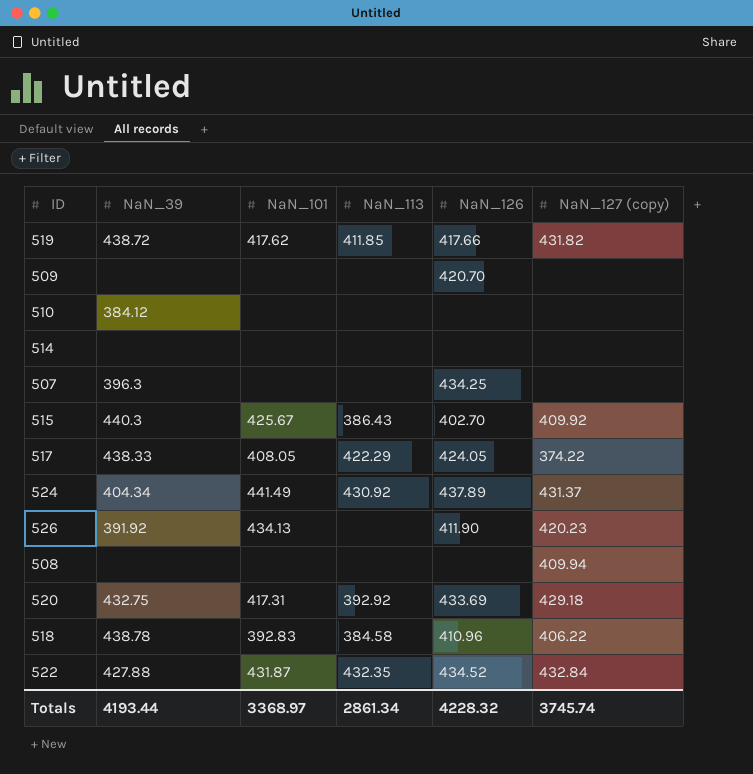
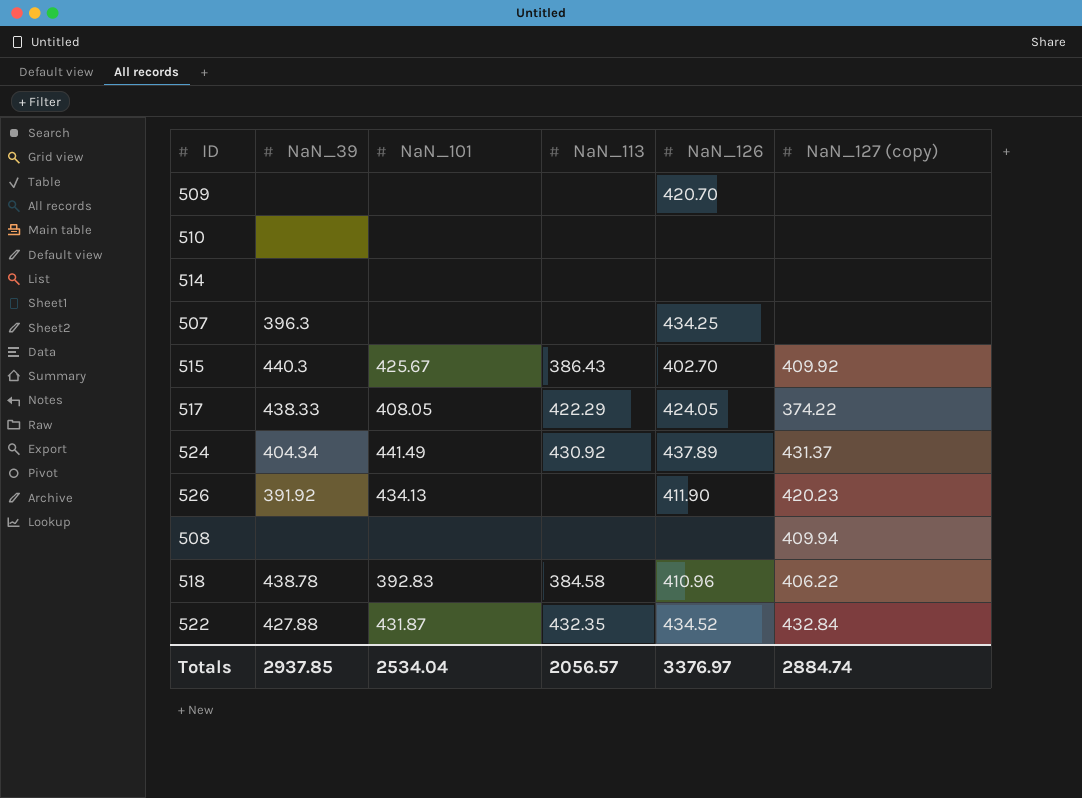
row 519: 438.72 | 417.62 | 411.85 | 417.66 | 431.82 -> none
row 520: 432.75 | 417.31 | 392.92 | 433.69 | 429.18 -> none
510 | NaN_39: 384.12 -> none
Totals | NaN_39: 4193.44 -> 2937.85
Totals | NaN_101: 3368.97 -> 2534.04
Totals | NaN_113: 2861.34 -> 2056.57
Totals | NaN_126: 4228.32 -> 3376.97
Totals | NaN_127 (copy): 3745.74 -> 2884.74

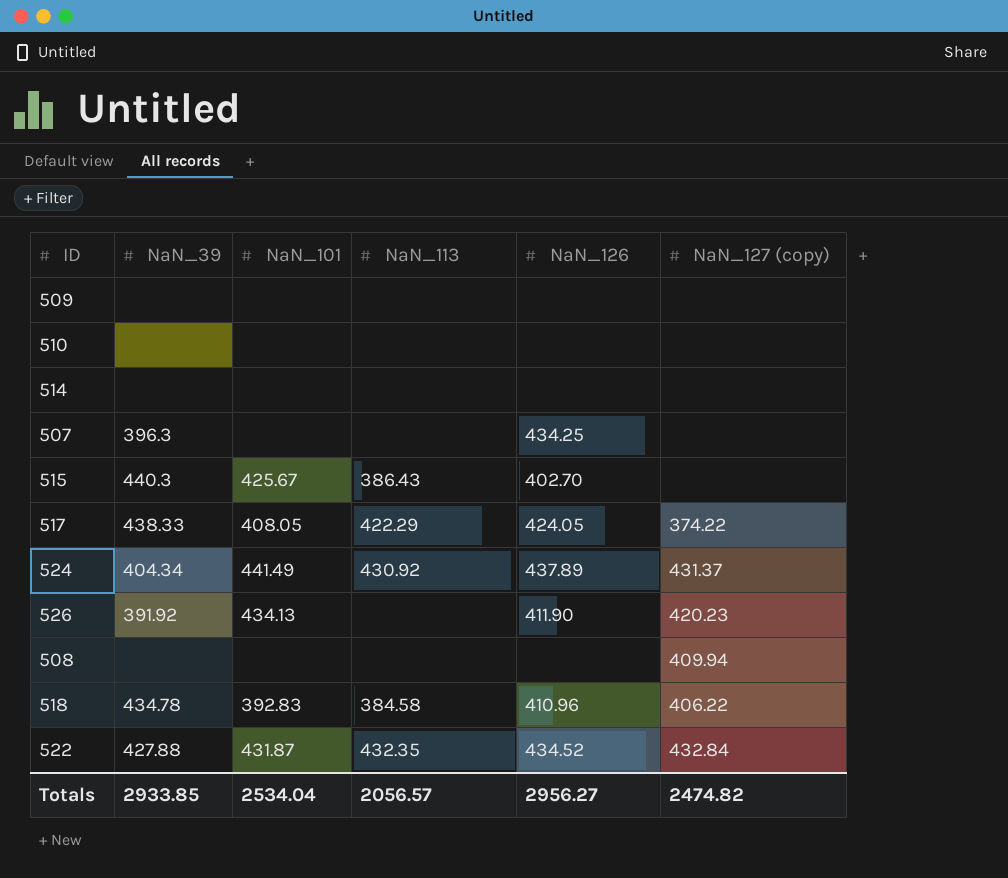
509 | NaN_126: 420.70 -> none
515 | NaN_127 (copy): 409.92 -> none
518 | NaN_39: 438.78 -> 434.78
Totals | NaN_39: 2937.85 -> 2933.85
Totals | NaN_126: 3376.97 -> 2956.27
Totals | NaN_127 (copy): 2884.74 -> 2474.82

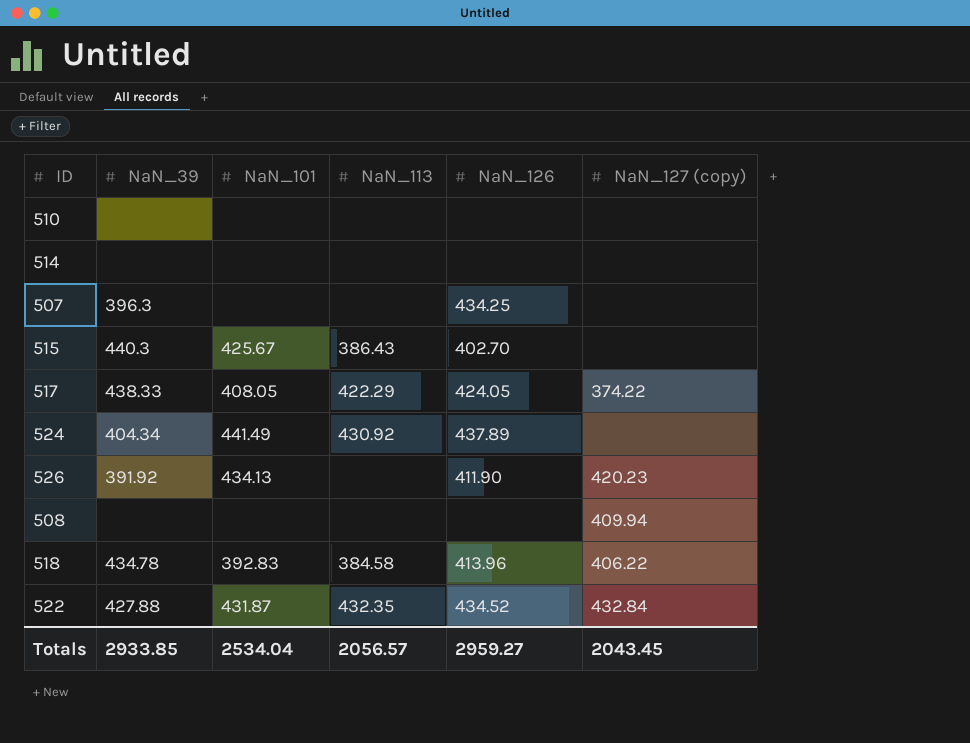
row 509: none | none | none | none | none -> none
524 | NaN_127 (copy): 431.37 -> none
518 | NaN_126: 410.96 -> 413.96
Totals | NaN_126: 2956.27 -> 2959.27
Totals | NaN_127 (copy): 2474.82 -> 2043.45

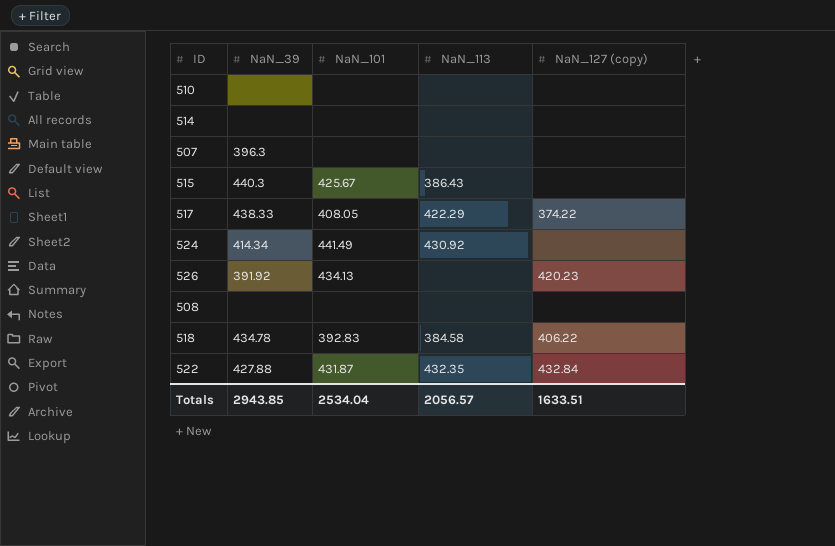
column NaN_126 | position: 5 -> none
524 | NaN_39: 404.34 -> 414.34
508 | NaN_127 (copy): 409.94 -> none
Totals | NaN_39: 2933.85 -> 2943.85
Totals | NaN_127 (copy): 2043.45 -> 1633.51

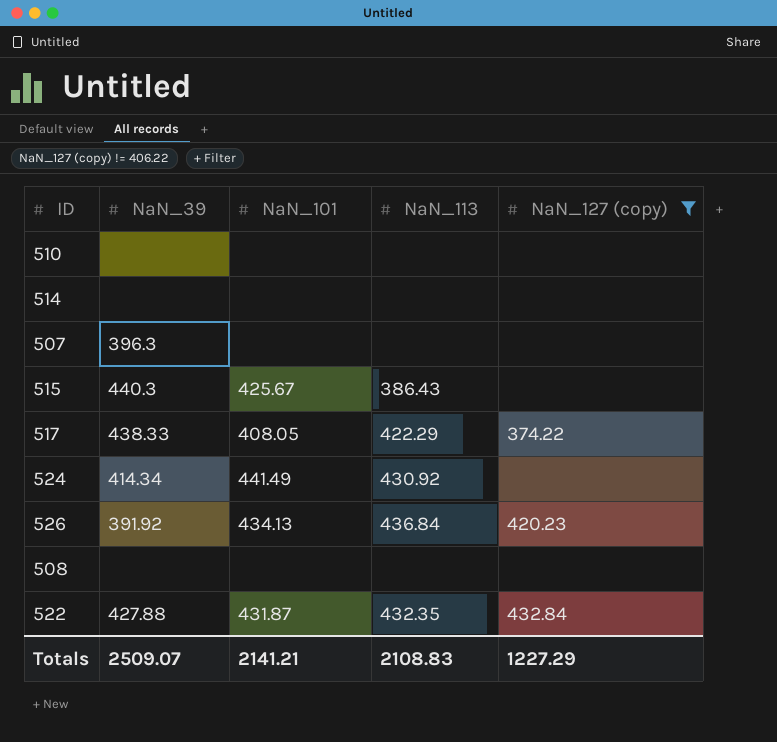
filter: none -> NaN_127 (copy) != 406.22
526 | NaN_113: none -> 436.84
Totals | NaN_39: 2943.85 -> 2509.07
Totals | NaN_101: 2534.04 -> 2141.21
Totals | NaN_113: 2056.57 -> 2108.83
Totals | NaN_127 (copy): 1633.51 -> 1227.29

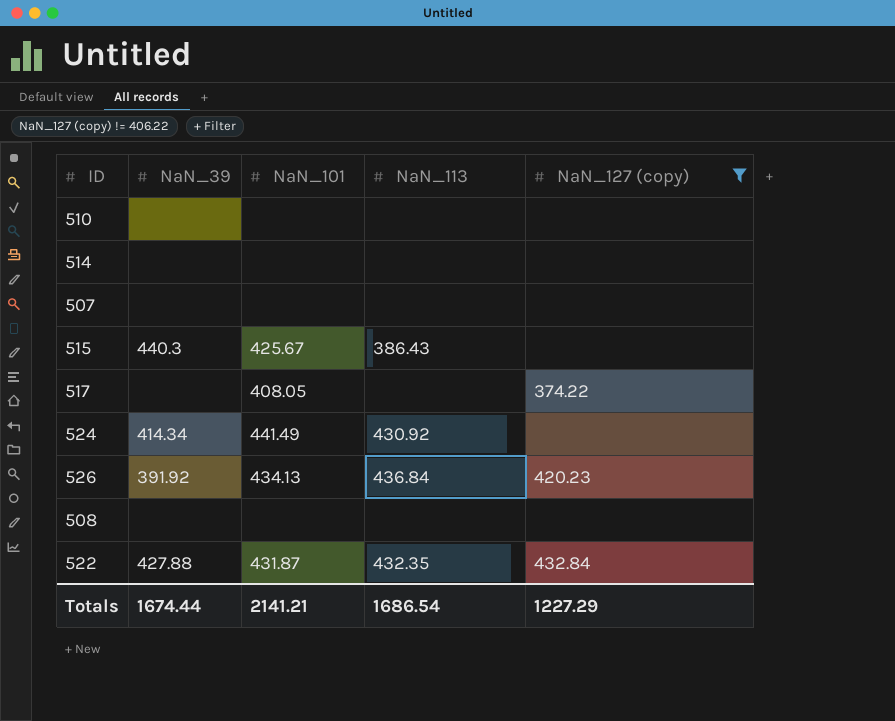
507 | NaN_39: 396.3 -> none
517 | NaN_39: 438.33 -> none
517 | NaN_113: 422.29 -> none
Totals | NaN_39: 2509.07 -> 1674.44
Totals | NaN_113: 2108.83 -> 1686.54

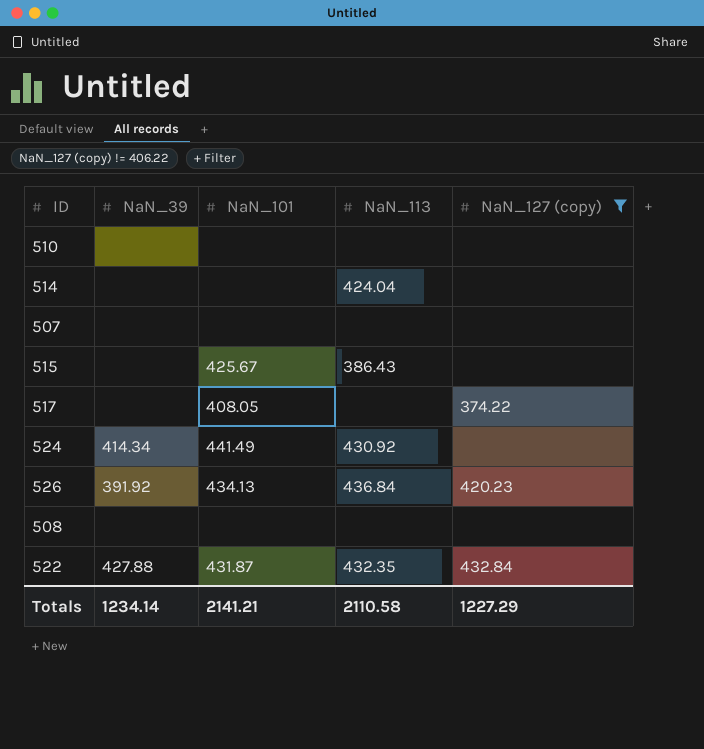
514 | NaN_113: none -> 424.04
515 | NaN_39: 440.3 -> none
Totals | NaN_39: 1674.44 -> 1234.14
Totals | NaN_113: 1686.54 -> 2110.58

